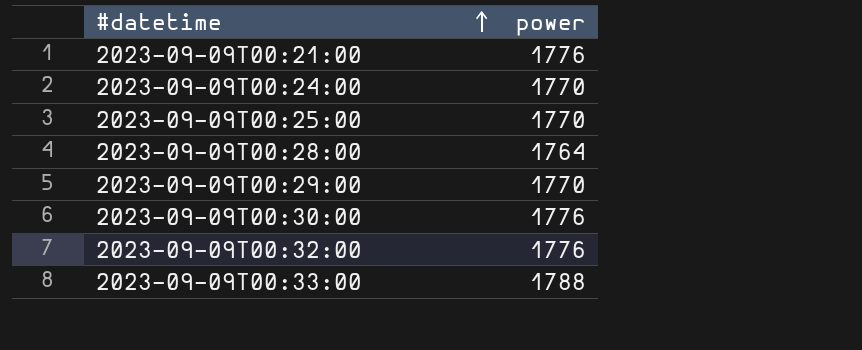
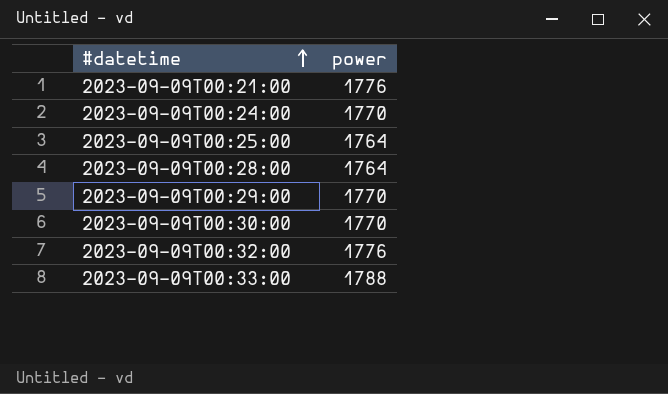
2023-09-09T00:25:00 | power: 1770 -> 1764
2023-09-09T00:30:00 | power: 1776 -> 1770

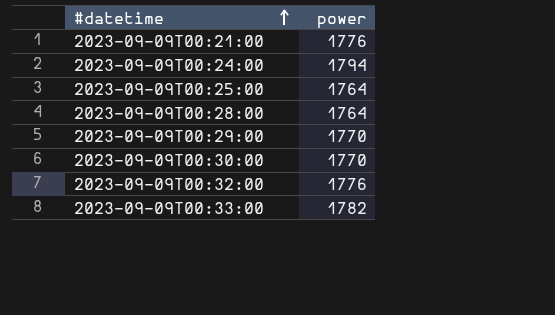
2023-09-09T00:24:00 | power: 1770 -> 1794
2023-09-09T00:33:00 | power: 1788 -> 1782

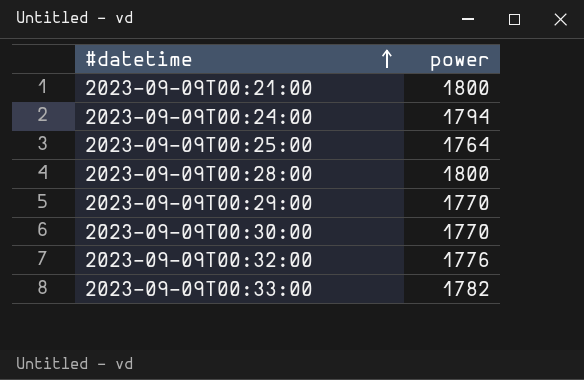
2023-09-09T00:21:00 | power: 1776 -> 1800
2023-09-09T00:28:00 | power: 1764 -> 1800

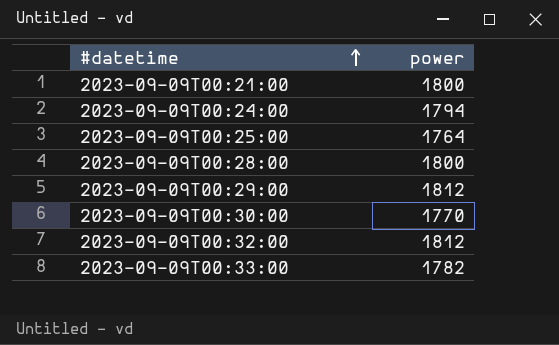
2023-09-09T00:29:00 | power: 1770 -> 1812
2023-09-09T00:32:00 | power: 1776 -> 1812

